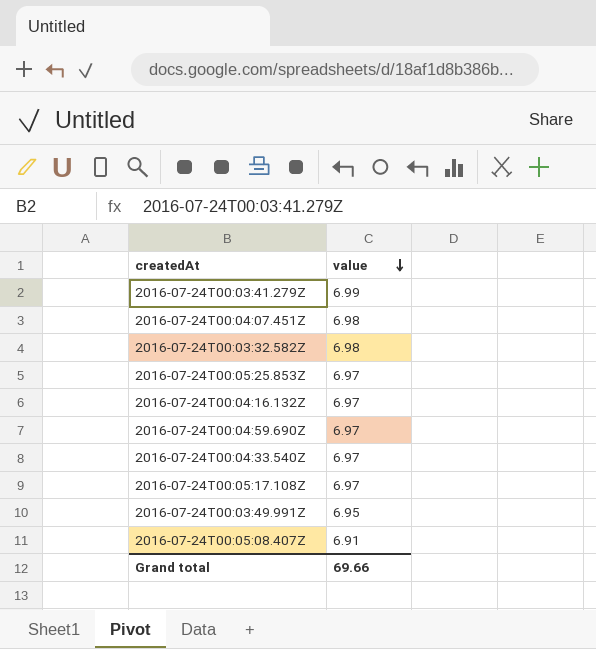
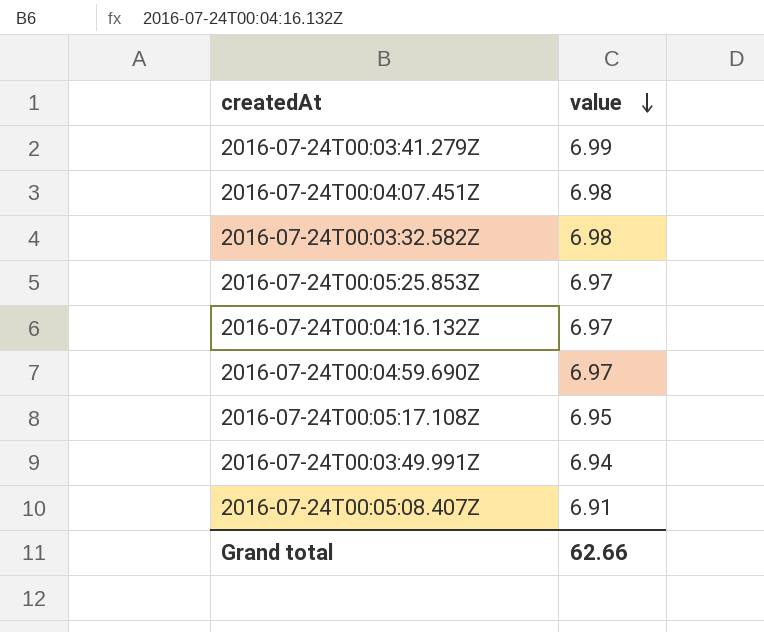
row 2016-07-24T00:04:33.540Z: 6.97 -> none
2016-07-24T00:05:17.108Z | value: 6.97 -> 6.95
2016-07-24T00:03:49.991Z | value: 6.95 -> 6.94
Grand total | value: 69.66 -> 62.66

